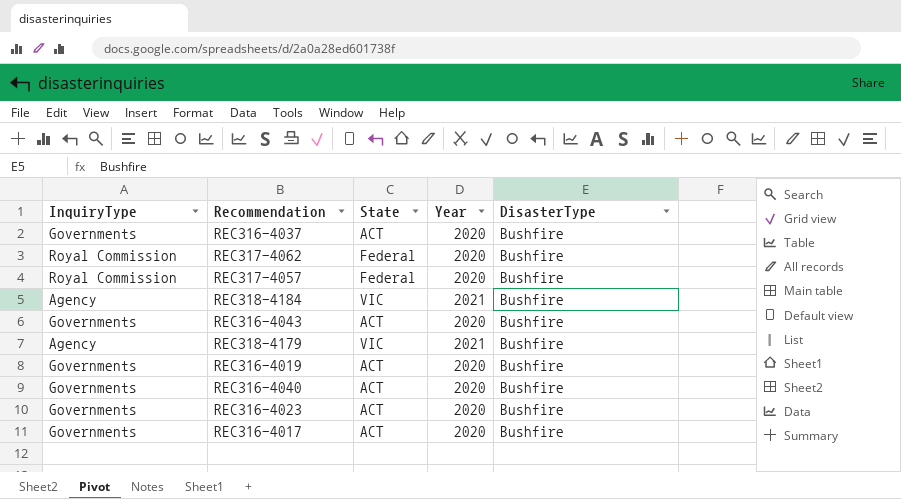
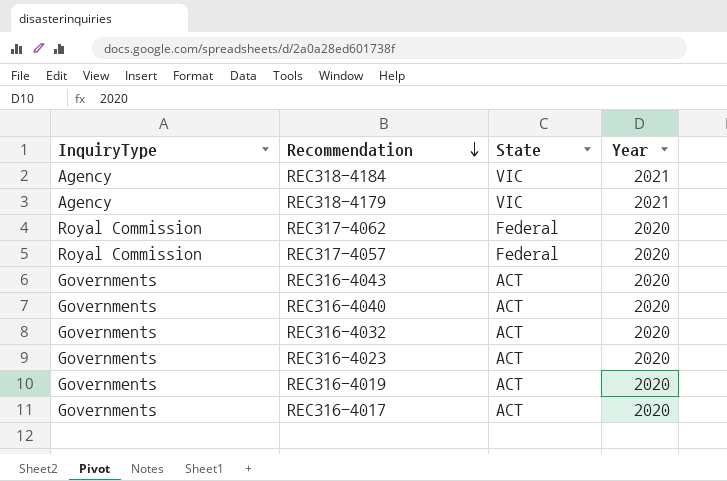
row order: none -> Recommendation descending
column DisasterType | position: 5 -> none
row REC316-4037: Governments | ACT | 2020 | Bushfire -> none
row REC316-4032: none -> Governments | ACT | 2020

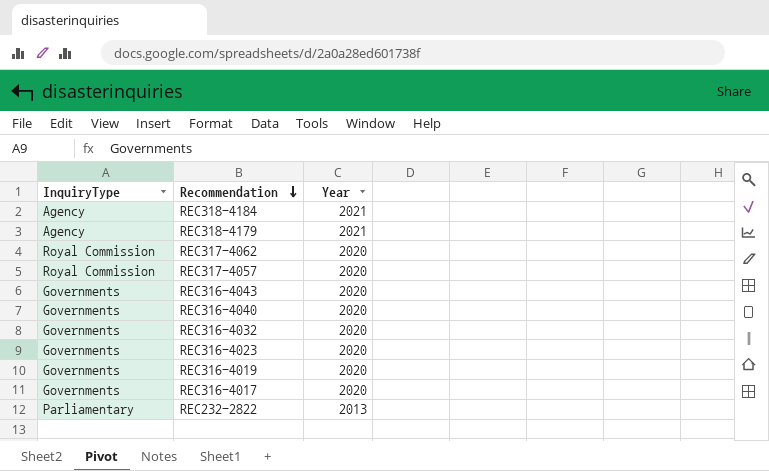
column State | position: 3 -> none
row REC232-2822: none -> Parliamentary | 2013

